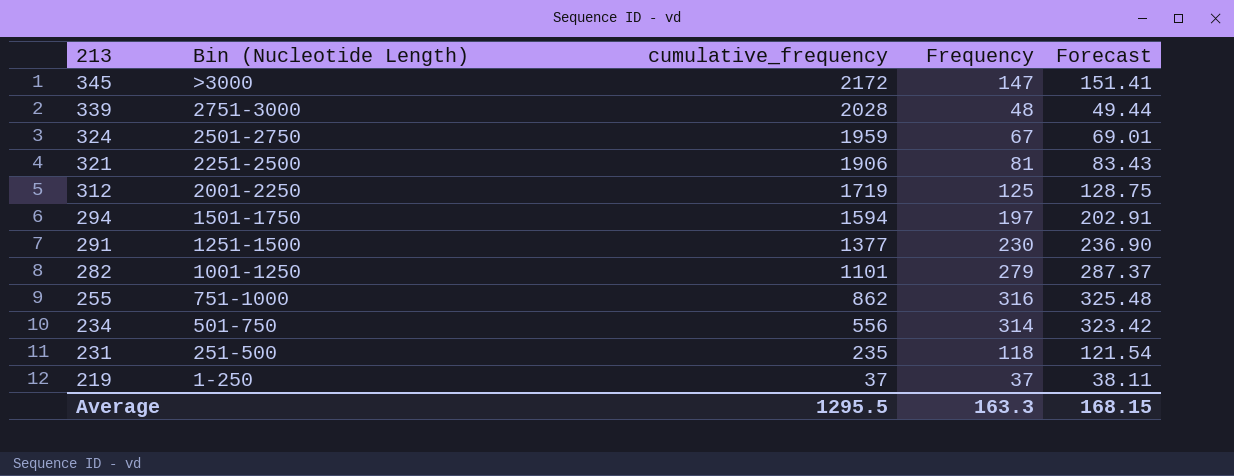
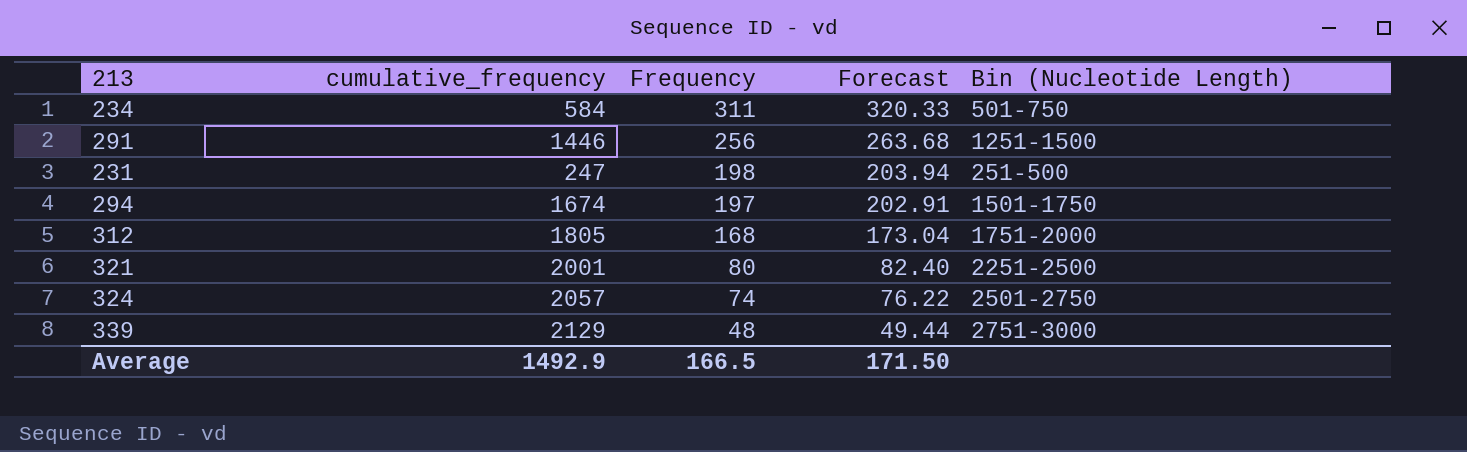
row order: 213 descending -> Frequency descending
column Bin (Nucleotide Length) | position: 2 -> 5
row 345: >3000 | 2172 | 147 | 151.41 -> none
row 282: 1001-1250 | 1101 | 279 | 287.37 -> none
row 255: 751-1000 | 862 | 316 | 325.48 -> none
row 219: 1-250 | 37 | 37 | 38.11 -> none
234 | cumulative_frequency: 556 -> 584
234 | Frequency: 314 -> 311
234 | Forecast: 323.42 -> 320.33
291 | cumulative_frequency: 1377 -> 1446
291 | Frequency: 230 -> 256
291 | Forecast: 236.90 -> 263.68
231 | cumulative_frequency: 235 -> 247
231 | Frequency: 118 -> 198
231 | Forecast: 121.54 -> 203.94
294 | cumulative_frequency: 1594 -> 1674
312 | cumulative_frequency: 1719 -> 1805
312 | Frequency: 125 -> 168
312 | Forecast: 128.75 -> 173.04
312 | Bin (Nucleotide Length): 2001-2250 -> 1751-2000
321 | cumulative_frequency: 1906 -> 2001
321 | Frequency: 81 -> 80
321 | Forecast: 83.43 -> 82.40
324 | cumulative_frequency: 1959 -> 2057
324 | Frequency: 67 -> 74
324 | Forecast: 69.01 -> 76.22
339 | cumulative_frequency: 2028 -> 2129
Average | cumulative_frequency: 1295.5 -> 1492.9
Average | Frequency: 163.3 -> 166.5
Average | Forecast: 168.15 -> 171.50

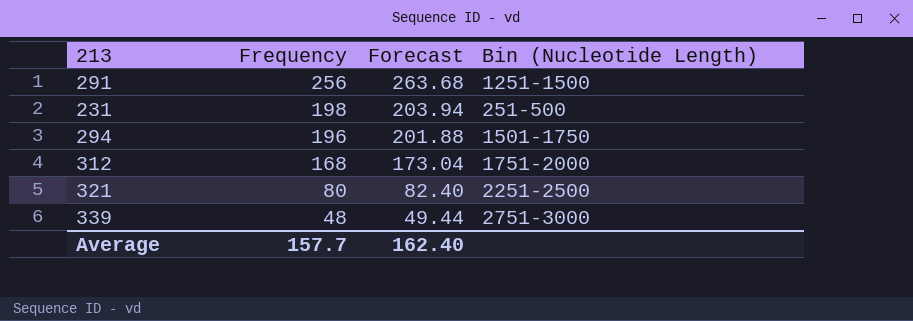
column cumulative_frequency | position: 2 -> none
row 234: 584 | 311 | 320.33 | 501-750 -> none
row 324: 2057 | 74 | 76.22 | 2501-2750 -> none
294 | Frequency: 197 -> 196
294 | Forecast: 202.91 -> 201.88
Average | Frequency: 166.5 -> 157.7
Average | Forecast: 171.50 -> 162.40

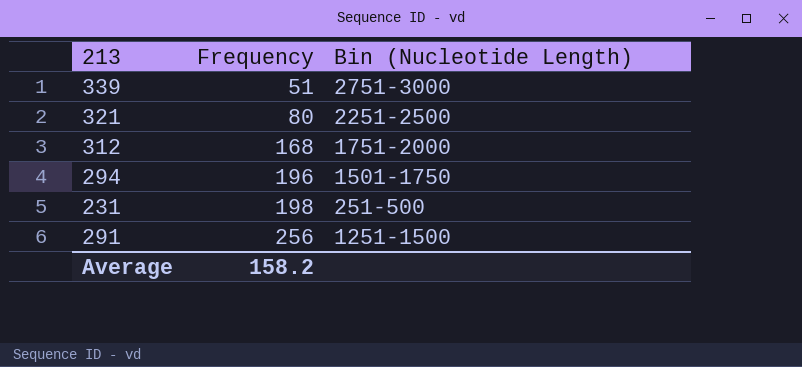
row order: Frequency descending -> Frequency ascending
column Forecast | formula: [Frequency] * 1.03 -> none
339 | Frequency: 48 -> 51
Average | Frequency: 157.7 -> 158.2

